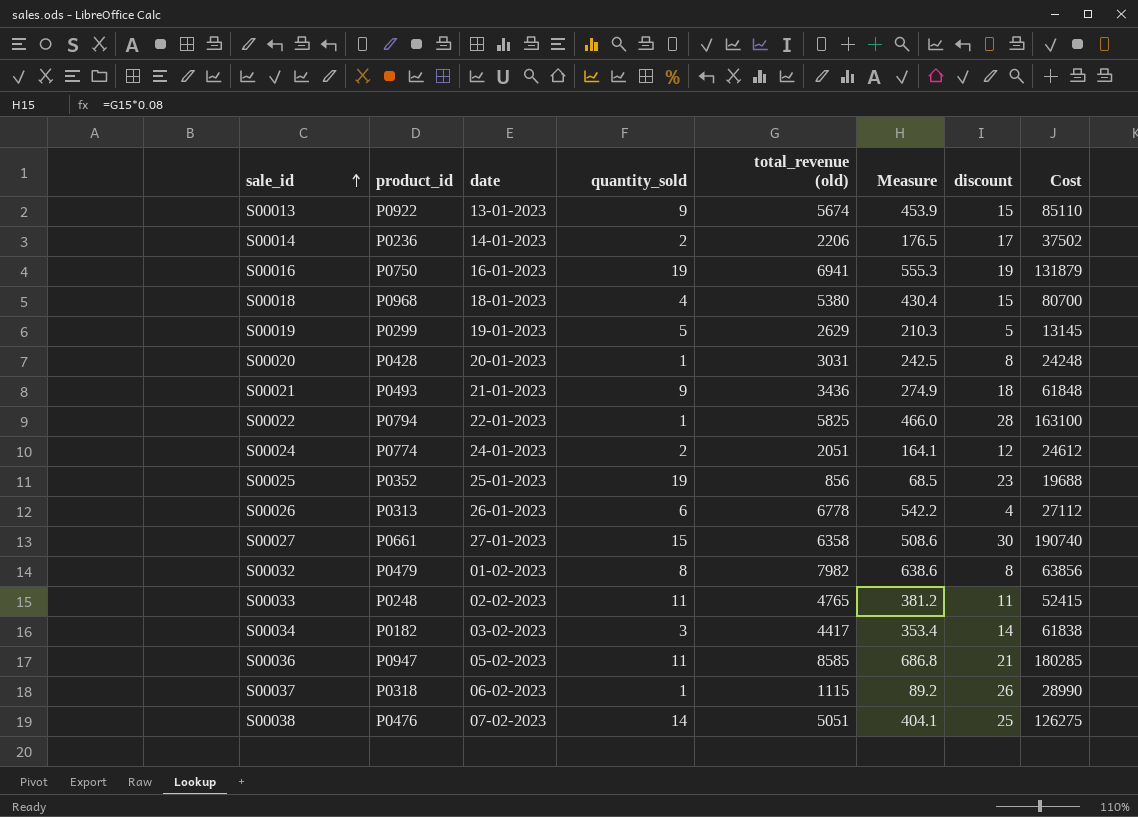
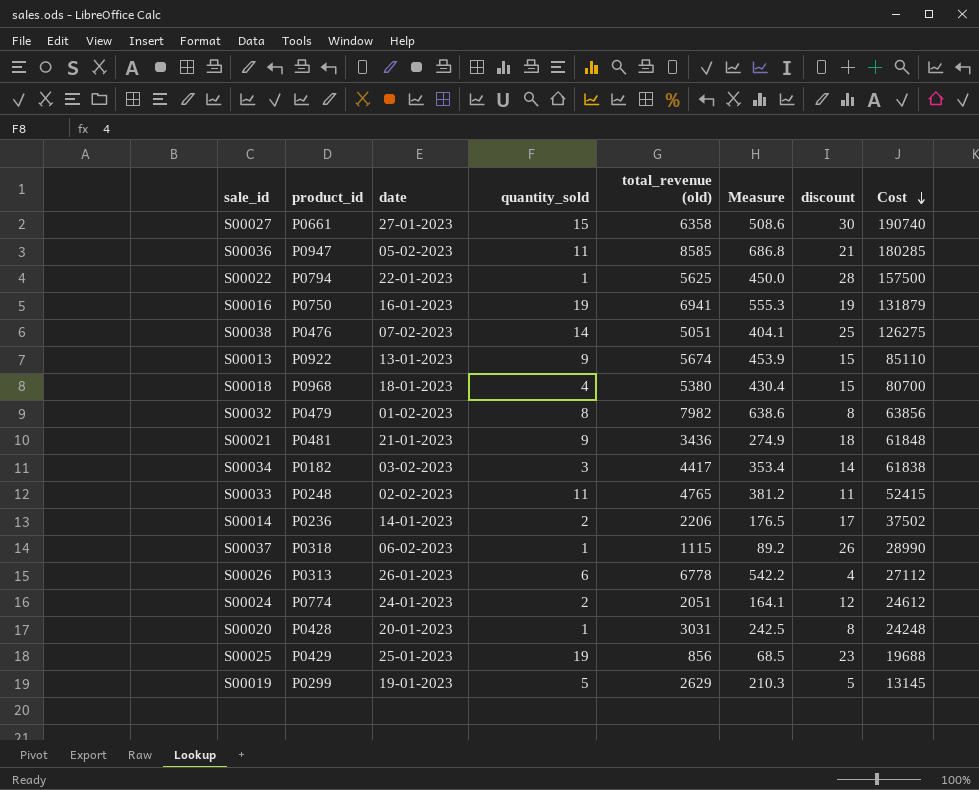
row order: sale_id ascending -> Cost descending
S00022 | total_revenue (old): 5825 -> 5625
S00022 | Measure: 466.0 -> 450.0
S00022 | Cost: 163100 -> 157500
S00021 | product_id: P0493 -> P0481
S00025 | product_id: P0352 -> P0429

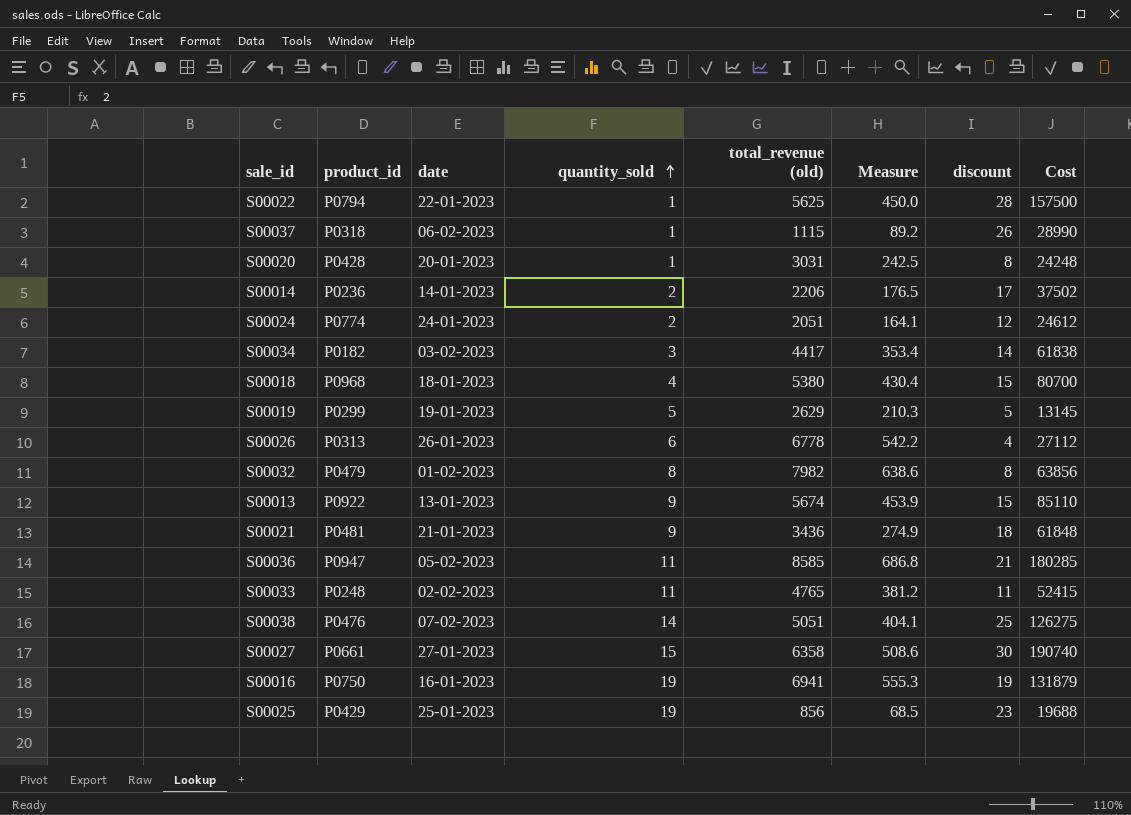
row order: Cost descending -> quantity_sold ascending

